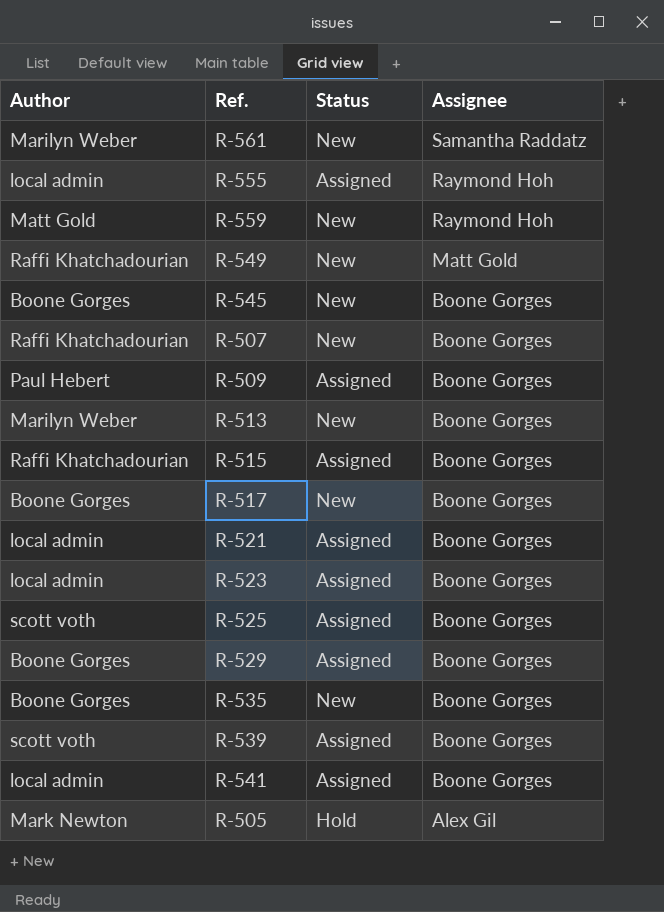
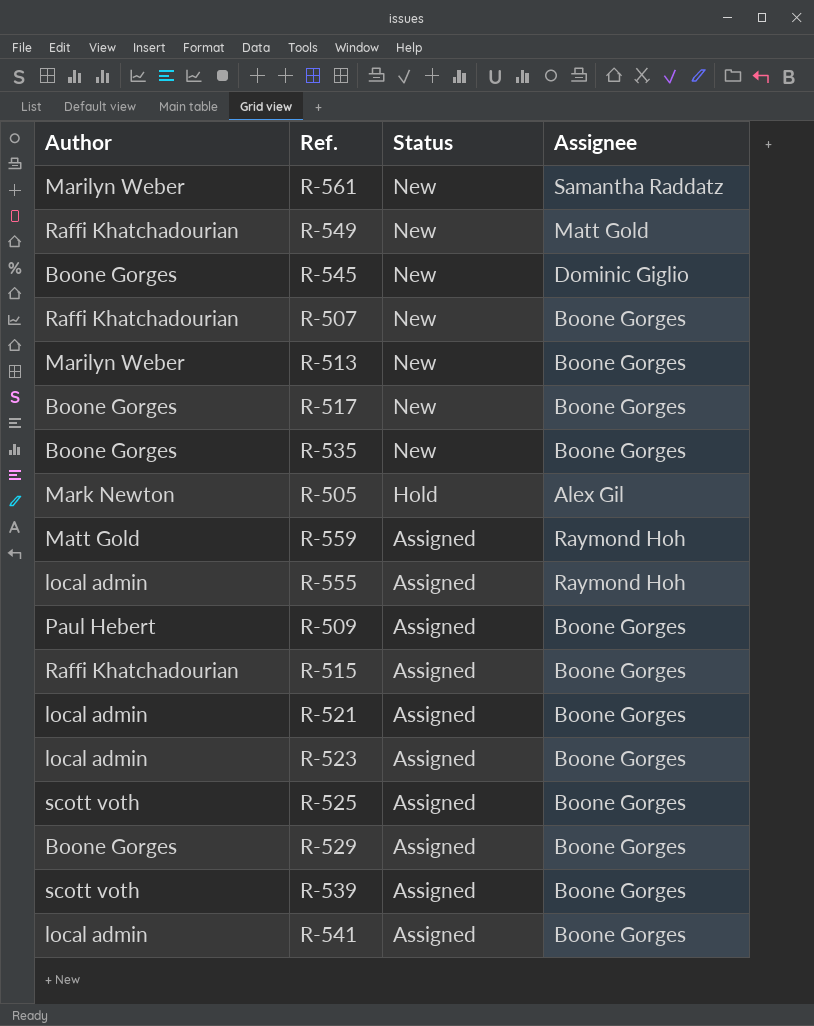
row order: Assignee descending -> Status descending
R-545 | Assignee: Boone Gorges -> Dominic Giglio
R-559 | Status: New -> Assigned

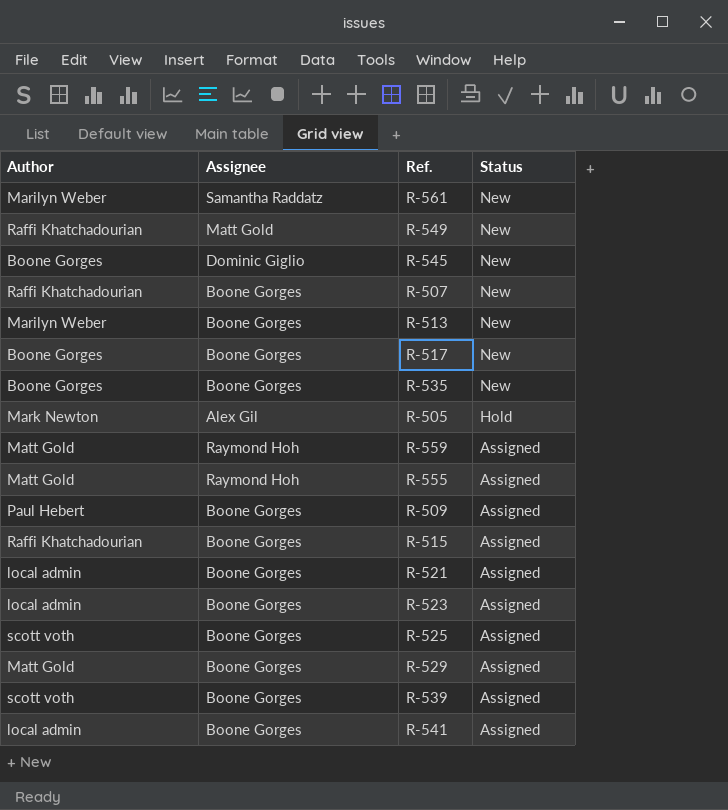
column Assignee | position: 4 -> 2
R-555 | Author: local admin -> Matt Gold
R-529 | Author: Boone Gorges -> Matt Gold

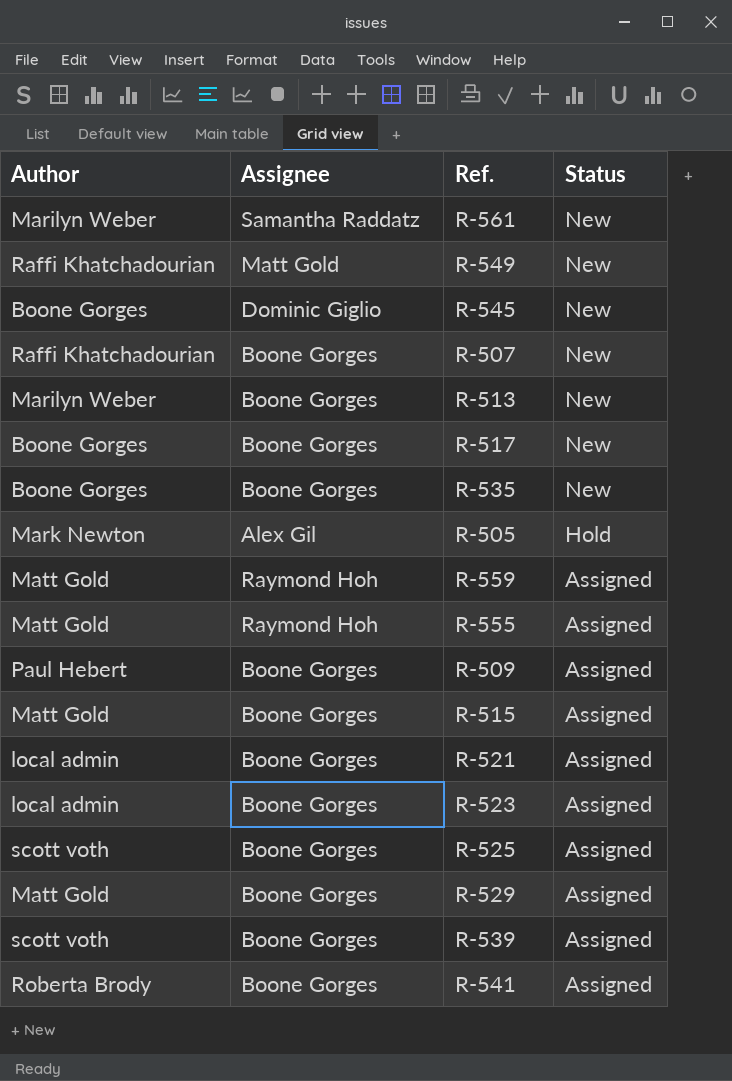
R-515 | Author: Raffi Khatchadourian -> Matt Gold
R-541 | Author: local admin -> Roberta Brody

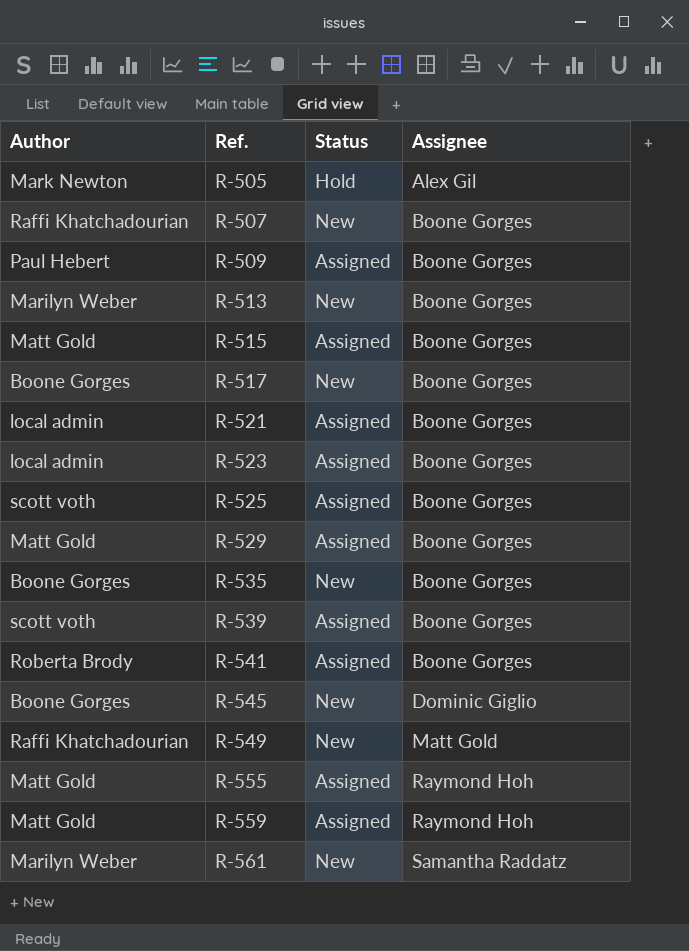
row order: Status descending -> Ref. ascending
column Assignee | position: 2 -> 4

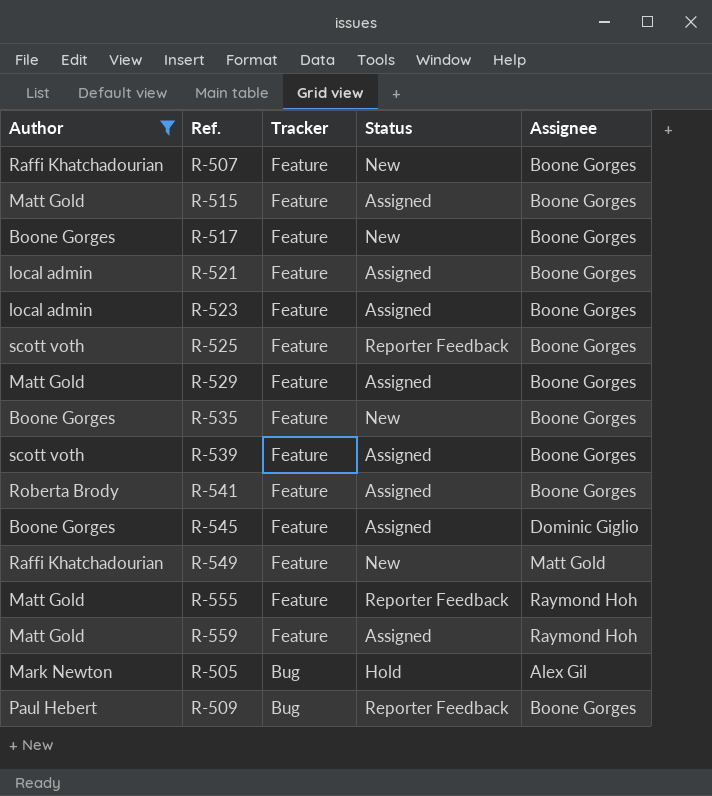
filter: none -> Author != Marilyn Weber
row order: Ref. ascending -> Tracker descending
column Tracker | position: none -> 3
R-525 | Status: Assigned -> Reporter Feedback
R-545 | Status: New -> Assigned
R-555 | Status: Assigned -> Reporter Feedback
R-509 | Status: Assigned -> Reporter Feedback

